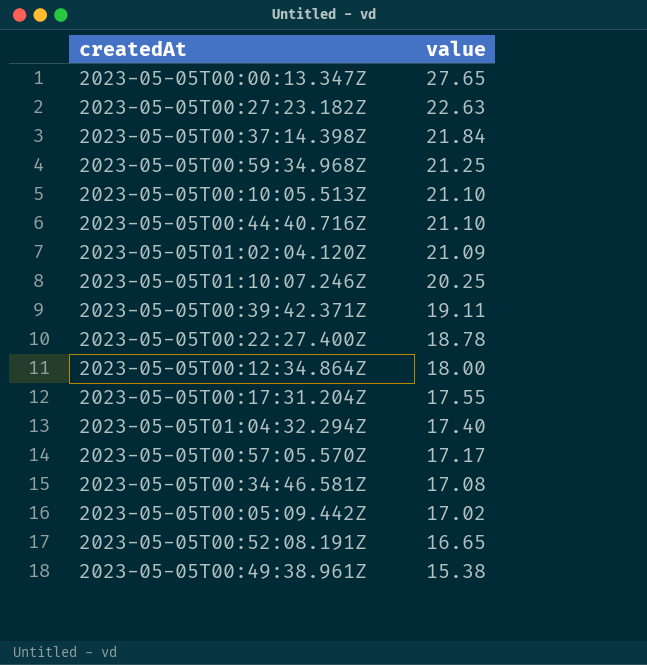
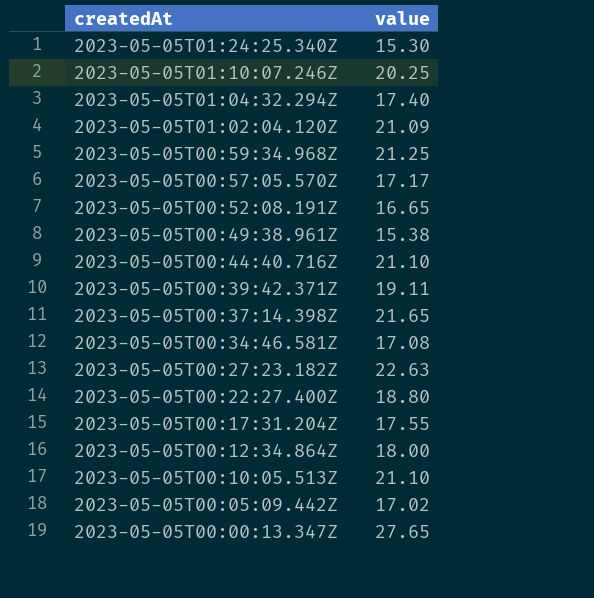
row order: value descending -> createdAt descending
row 2023-05-05T01:24:25.340Z: none -> 15.30
2023-05-05T00:37:14.398Z | value: 21.84 -> 21.65
2023-05-05T00:22:27.400Z | value: 18.78 -> 18.80

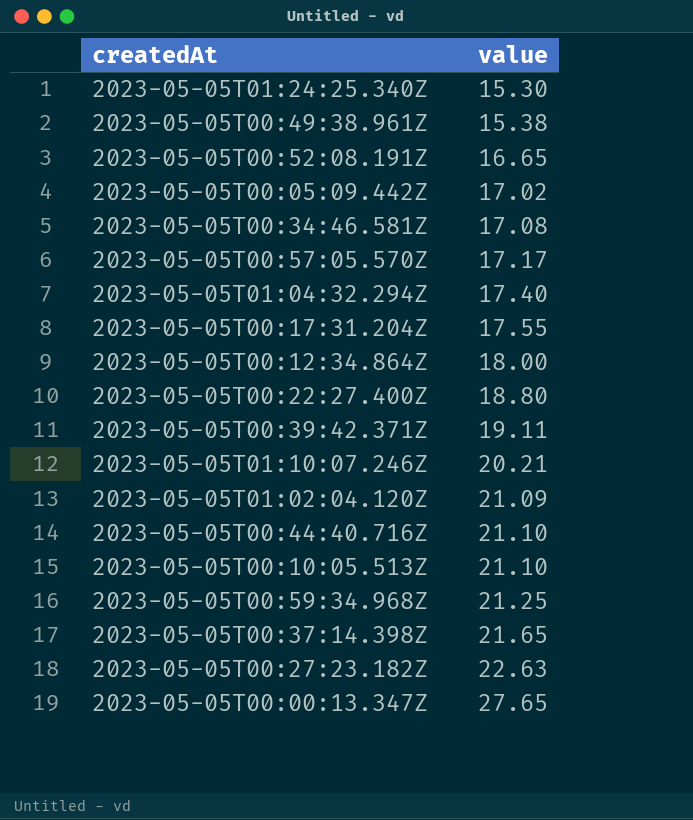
row order: createdAt descending -> value ascending
2023-05-05T01:10:07.246Z | value: 20.25 -> 20.21

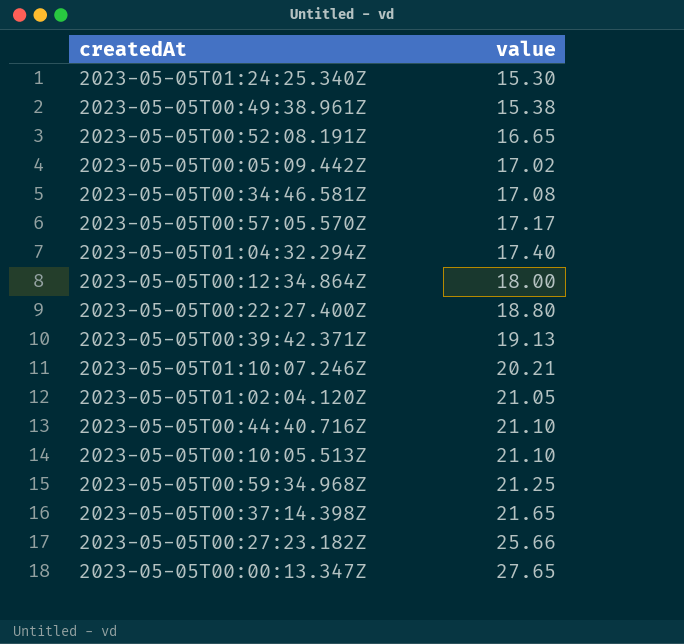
row 2023-05-05T00:17:31.204Z: 17.55 -> none
2023-05-05T00:39:42.371Z | value: 19.11 -> 19.13
2023-05-05T01:02:04.120Z | value: 21.09 -> 21.05
2023-05-05T00:27:23.182Z | value: 22.63 -> 25.66

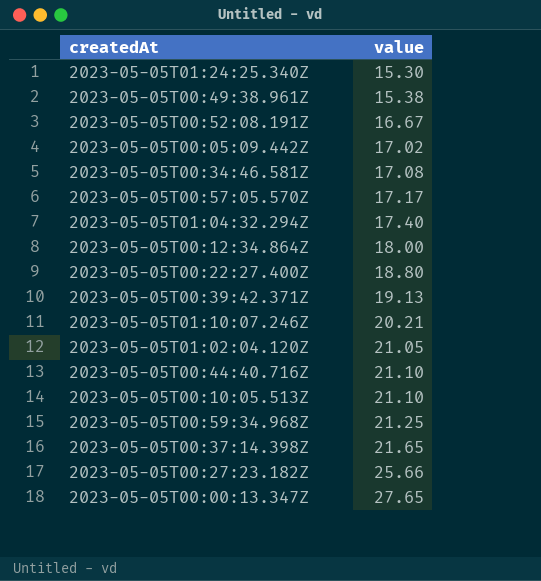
2023-05-05T00:52:08.191Z | value: 16.65 -> 16.67

